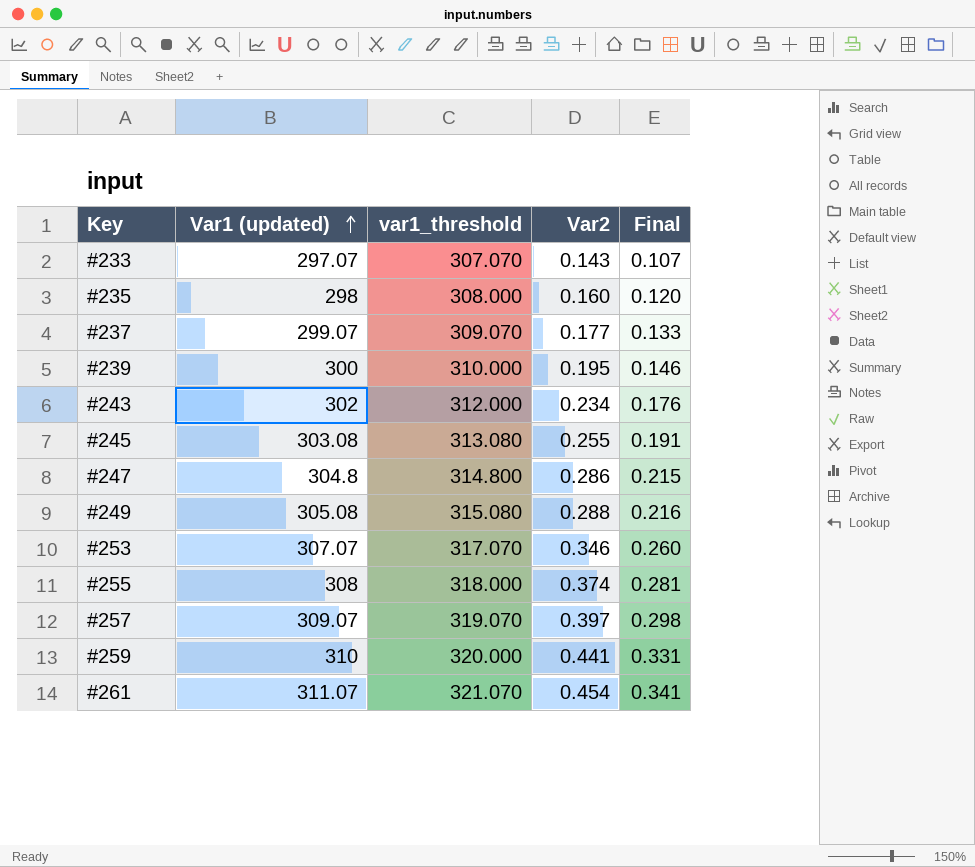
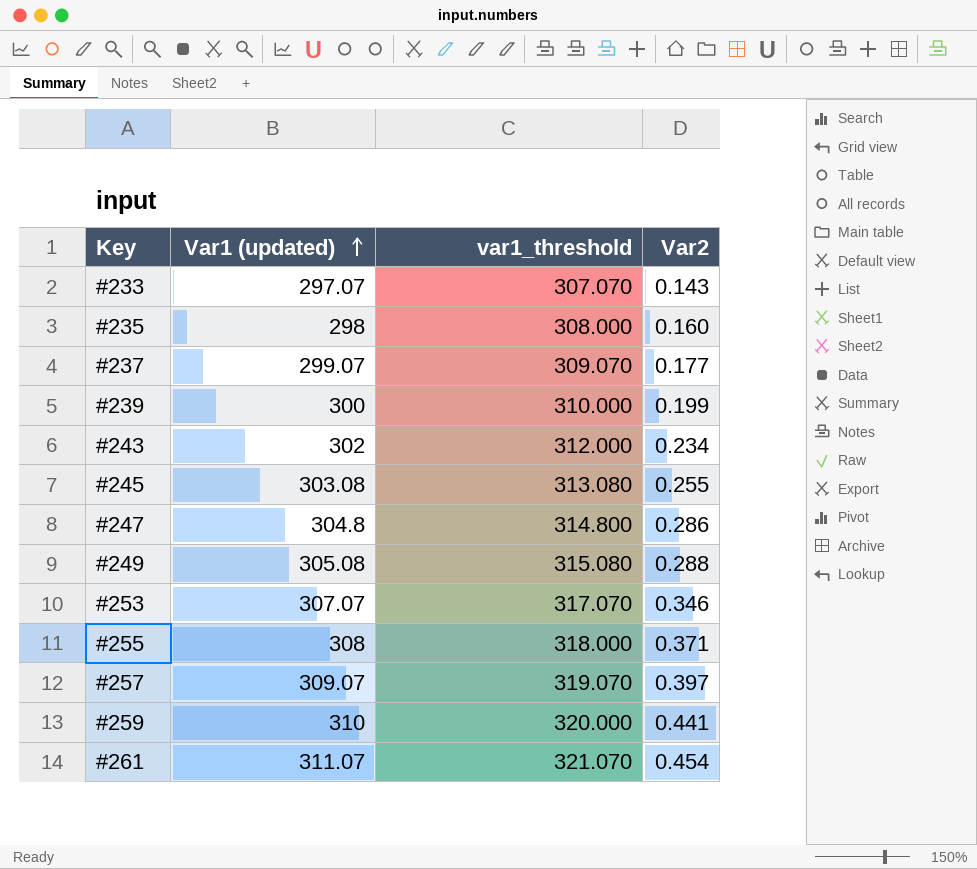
column Final | formula: [Var2] * 0.75 -> none
#239 | Var2: 0.195 -> 0.199
#255 | Var2: 0.374 -> 0.371

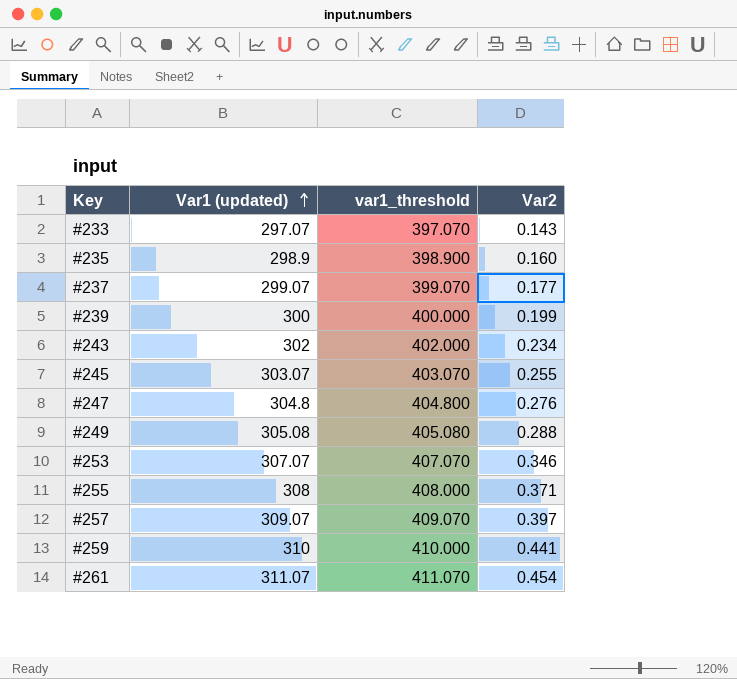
column var1_threshold | formula: [Var1 (updated)] + 10 -> [Var1 (updated)] + 100
#235 | Var1 (updated): 298 -> 298.9
#245 | Var1 (updated): 303.08 -> 303.07
#247 | Var2: 0.286 -> 0.276

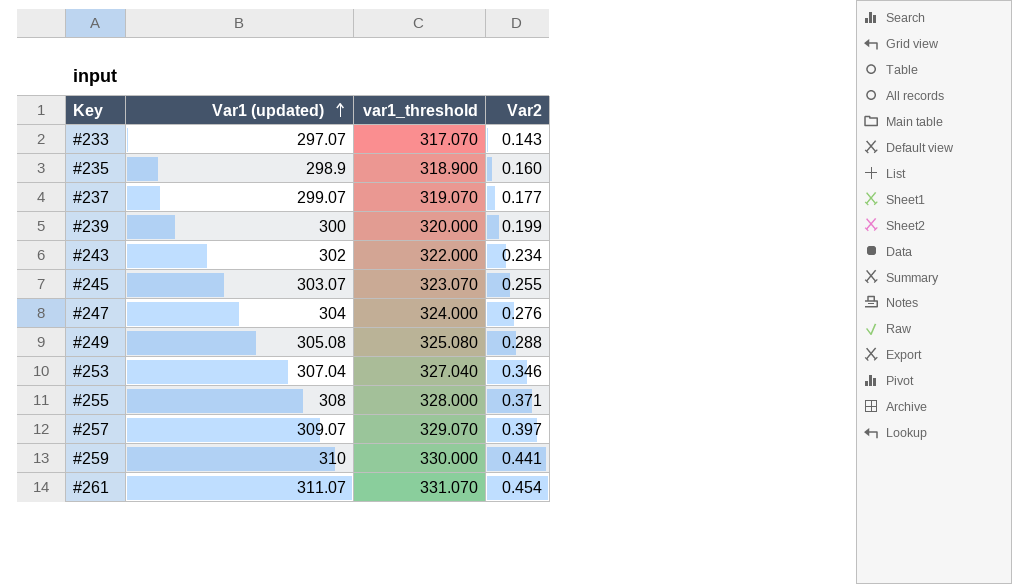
column var1_threshold | formula: [Var1 (updated)] + 100 -> [Var1 (updated)] + 20
#247 | Var1 (updated): 304.8 -> 304
#253 | Var1 (updated): 307.07 -> 307.04

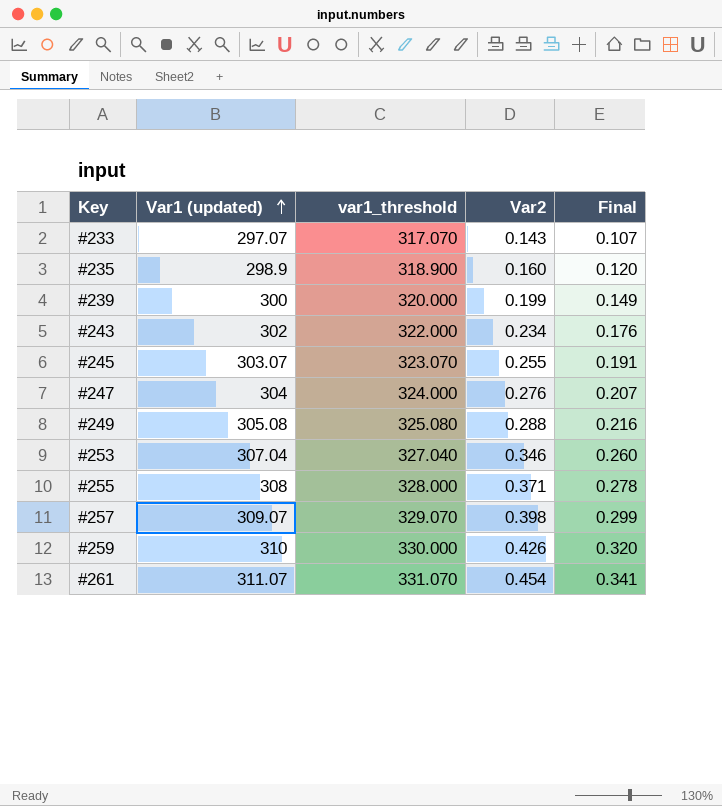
column Final | formula: none -> [Var2] * 0.75
row #237: 299.07 | 319.070 | 0.177 -> none
#257 | Var2: 0.397 -> 0.398
#259 | Var2: 0.441 -> 0.426

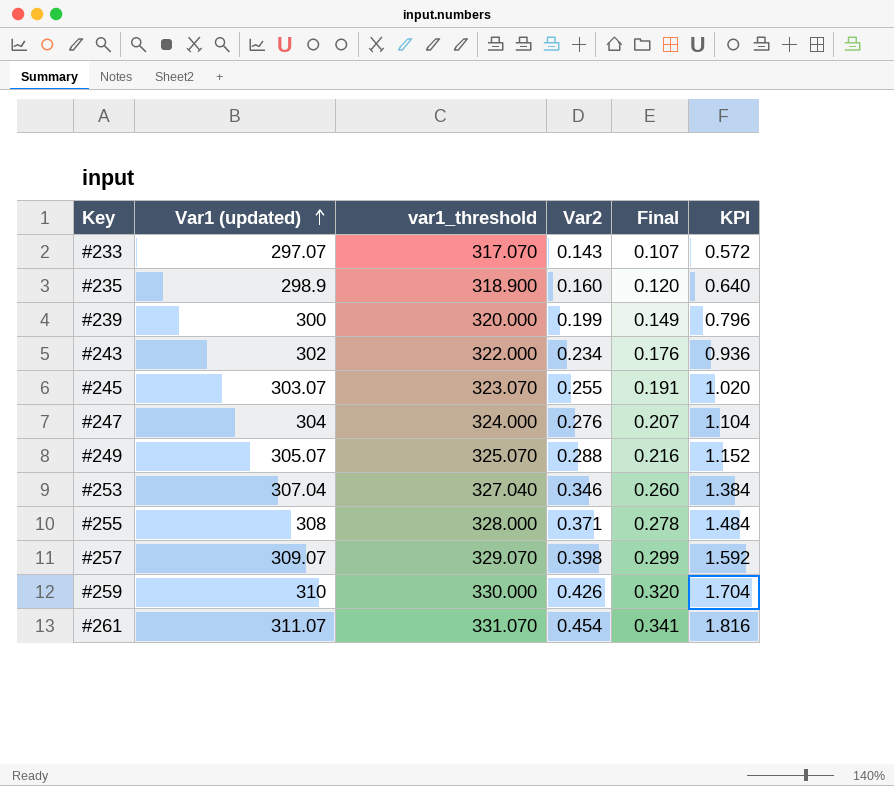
column KPI | formula: none -> [Var2] * 4
#249 | Var1 (updated): 305.08 -> 305.07
#249 | var1_threshold: 325.080 -> 325.070

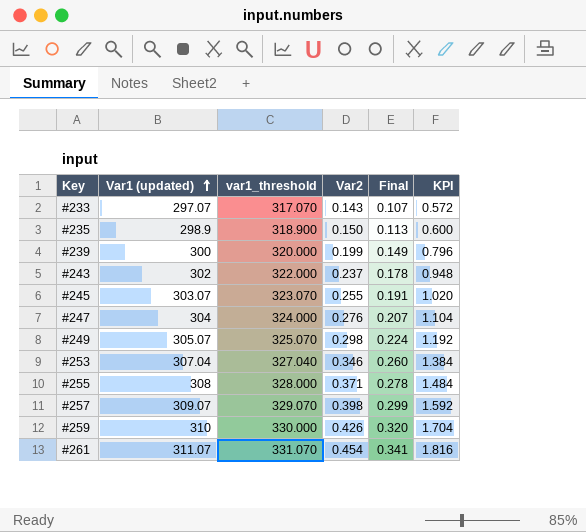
#235 | Var2: 0.160 -> 0.150
#235 | Final: 0.120 -> 0.113
#235 | KPI: 0.640 -> 0.600
#243 | Var2: 0.234 -> 0.237
#243 | Final: 0.176 -> 0.178
#243 | KPI: 0.936 -> 0.948
#249 | Var2: 0.288 -> 0.298
#249 | Final: 0.216 -> 0.224
#249 | KPI: 1.152 -> 1.192

